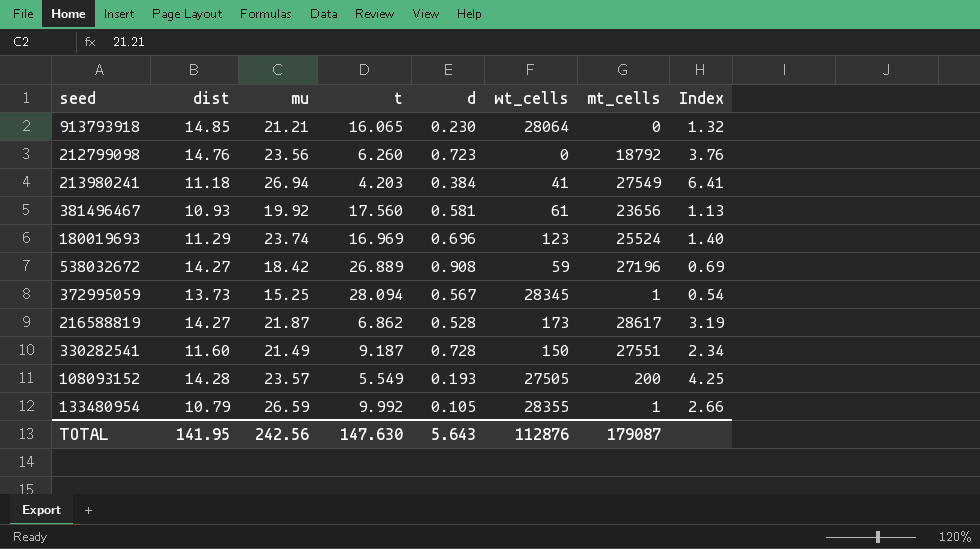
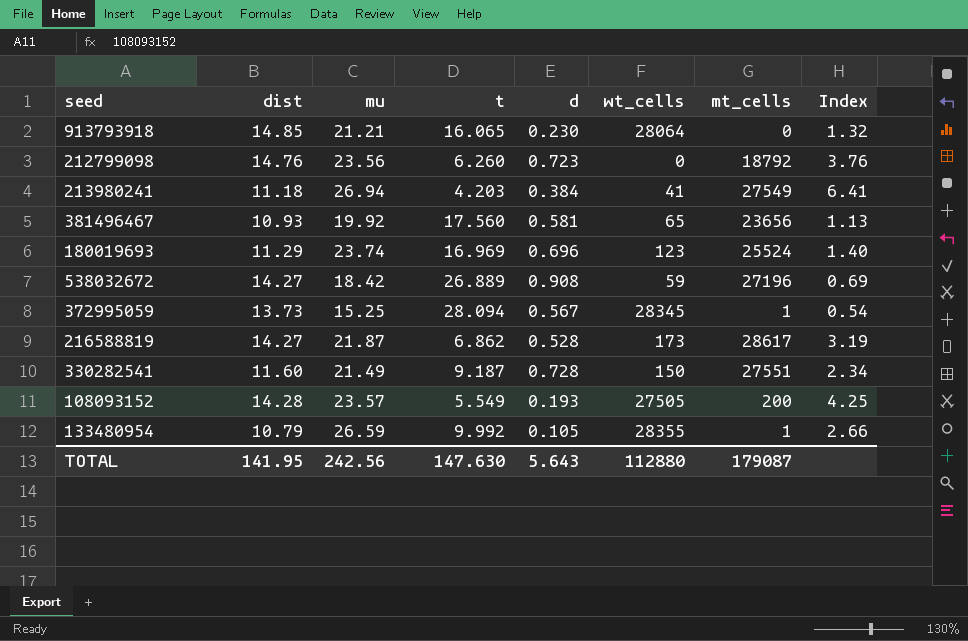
381496467 | wt_cells: 61 -> 65
TOTAL | wt_cells: 112876 -> 112880

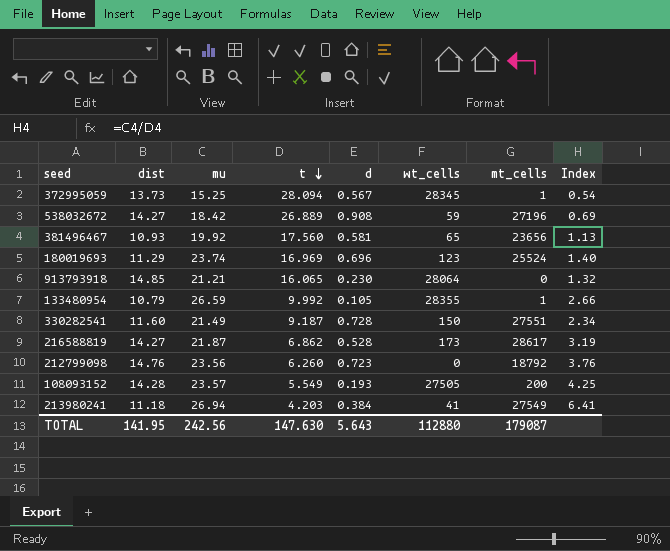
row order: none -> t descending

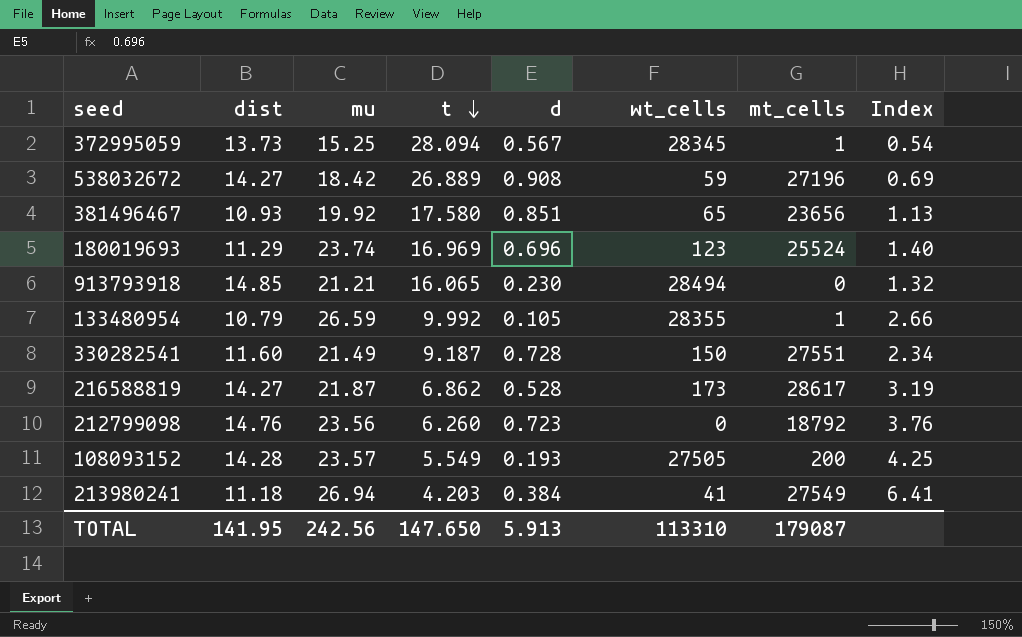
381496467 | t: 17.560 -> 17.580
381496467 | d: 0.581 -> 0.851
913793918 | wt_cells: 28064 -> 28494
TOTAL | t: 147.630 -> 147.650
TOTAL | d: 5.643 -> 5.913
TOTAL | wt_cells: 112880 -> 113310

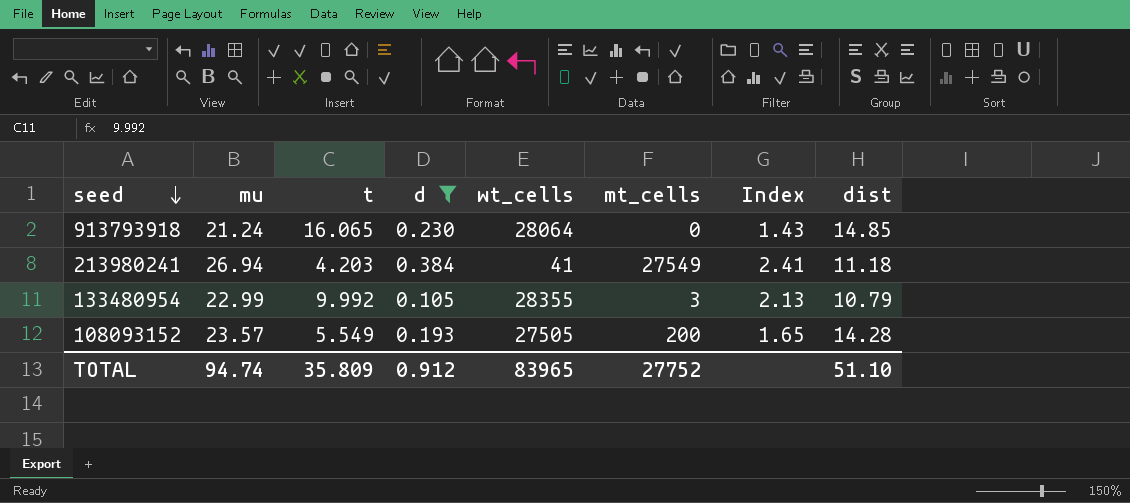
filter: none -> d <= 0.384
row order: t descending -> seed descending
column Index | formula: [mu] / [t] -> [mu] / [dist]
column dist | position: 2 -> 8
913793918 | mu: 21.21 -> 21.24
913793918 | wt_cells: 28494 -> 28064
133480954 | mu: 26.59 -> 22.99
133480954 | mt_cells: 1 -> 3
TOTAL | mu: 242.56 -> 94.74
TOTAL | t: 147.650 -> 35.809
TOTAL | d: 5.913 -> 0.912
TOTAL | wt_cells: 113310 -> 83965
TOTAL | mt_cells: 179087 -> 27752
TOTAL | dist: 141.95 -> 51.10

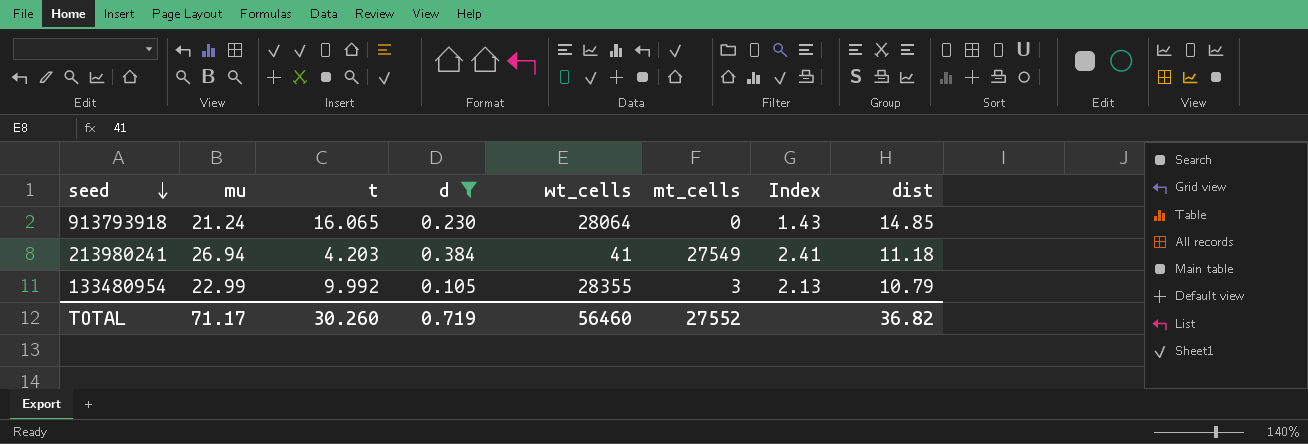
row 108093152: 23.57 | 5.549 | 0.193 | 27505 | 200 | 1.65 | 14.28 -> none
TOTAL | mu: 94.74 -> 71.17
TOTAL | t: 35.809 -> 30.260
TOTAL | d: 0.912 -> 0.719
TOTAL | wt_cells: 83965 -> 56460
TOTAL | mt_cells: 27752 -> 27552
TOTAL | dist: 51.10 -> 36.82

